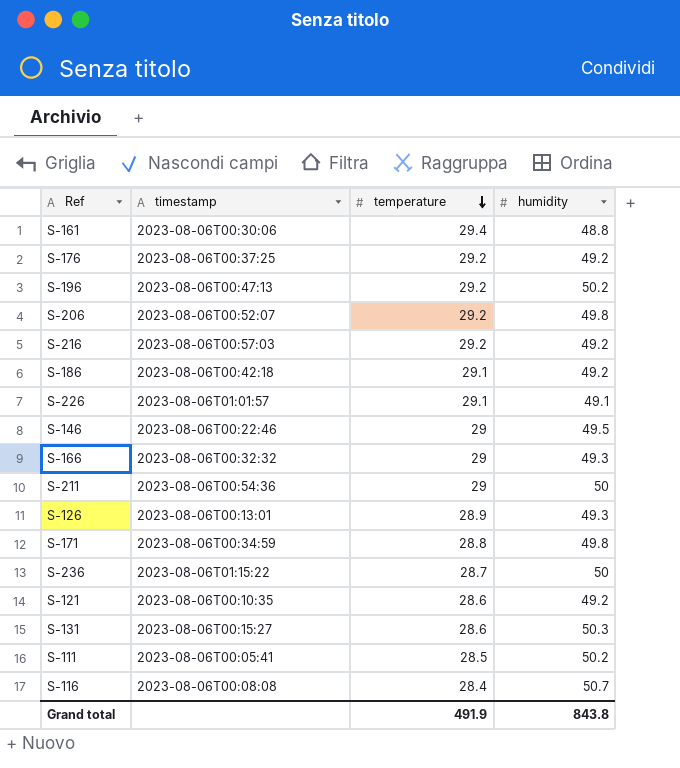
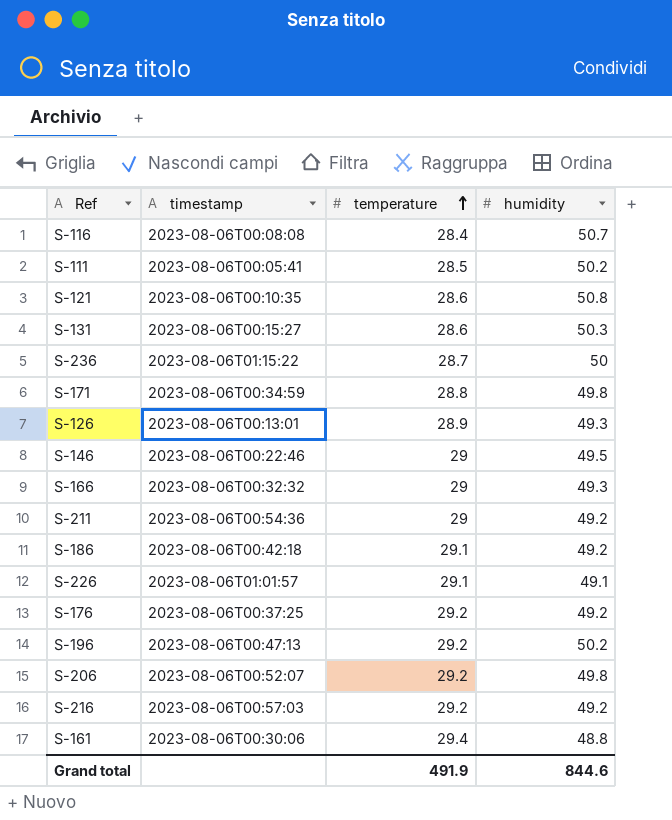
row order: temperature descending -> temperature ascending
S-121 | humidity: 49.2 -> 50.8
S-211 | humidity: 50 -> 49.2
Grand total | humidity: 843.8 -> 844.6

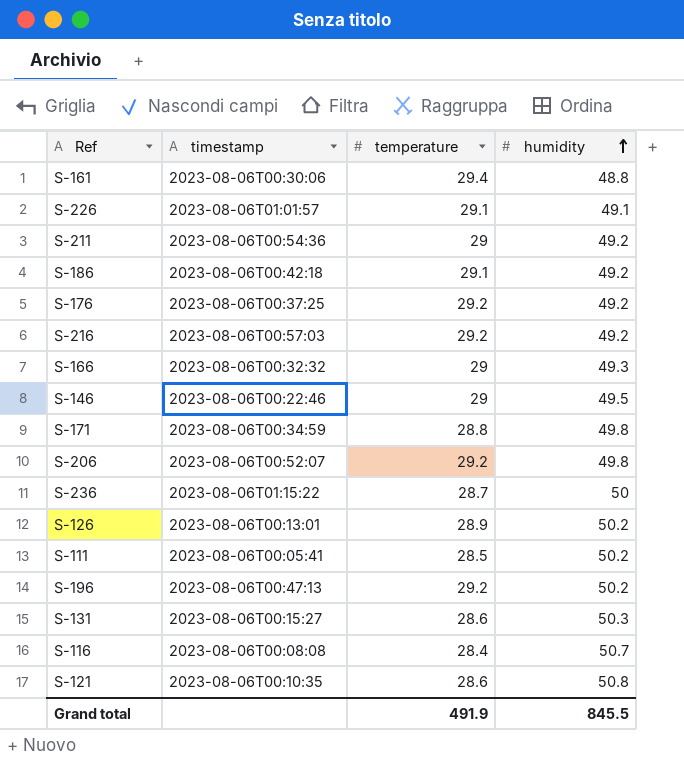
row order: temperature ascending -> humidity ascending
S-126 | humidity: 49.3 -> 50.2
Grand total | humidity: 844.6 -> 845.5

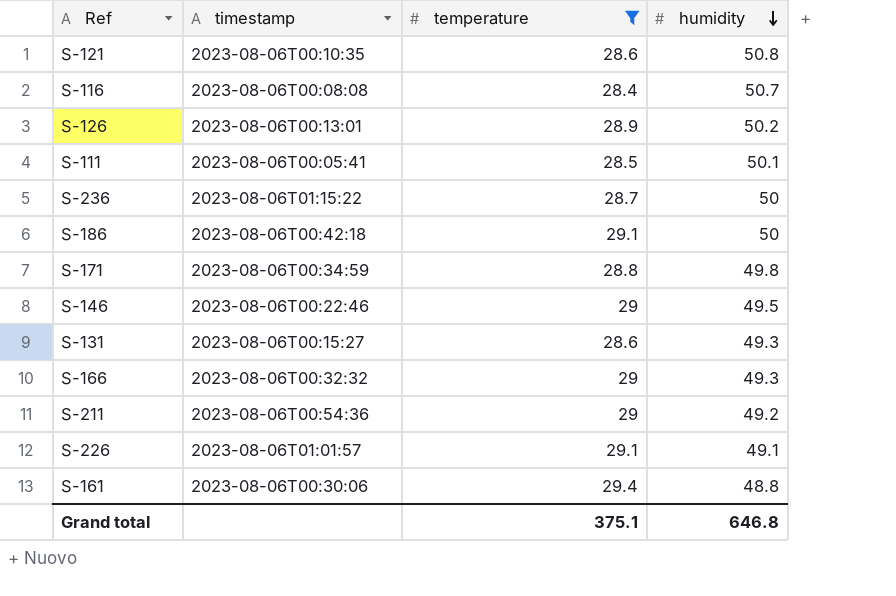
filter: none -> temperature != 29.2
row order: humidity ascending -> humidity descending
S-111 | humidity: 50.2 -> 50.1
S-186 | humidity: 49.2 -> 50
S-131 | humidity: 50.3 -> 49.3
Grand total | temperature: 491.9 -> 375.1
Grand total | humidity: 845.5 -> 646.8

